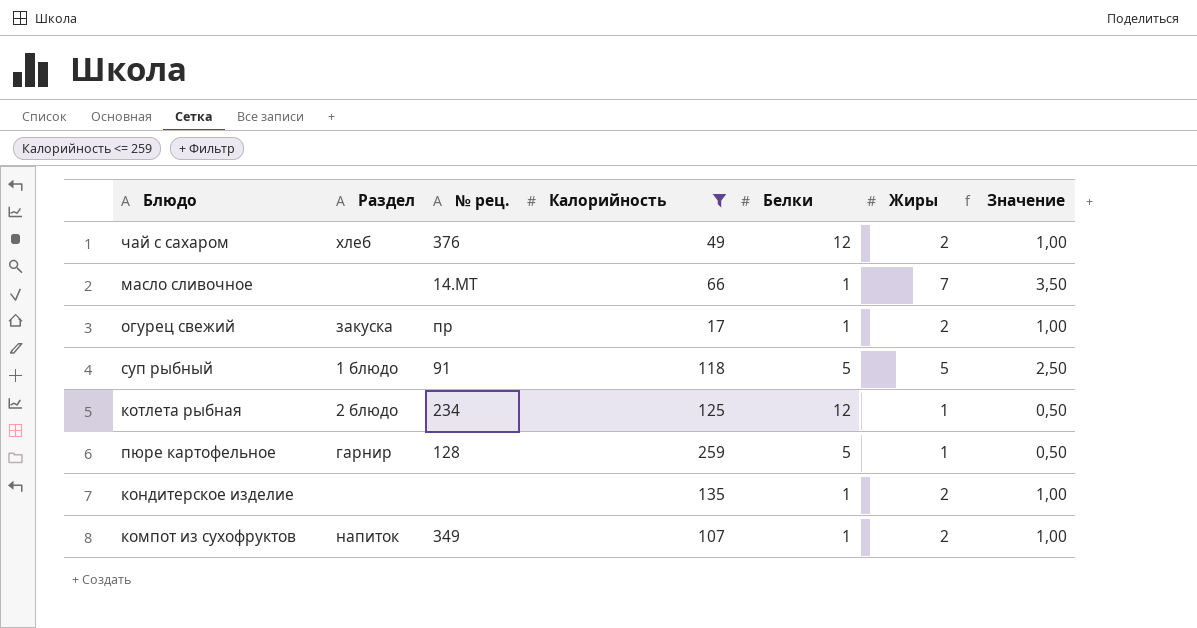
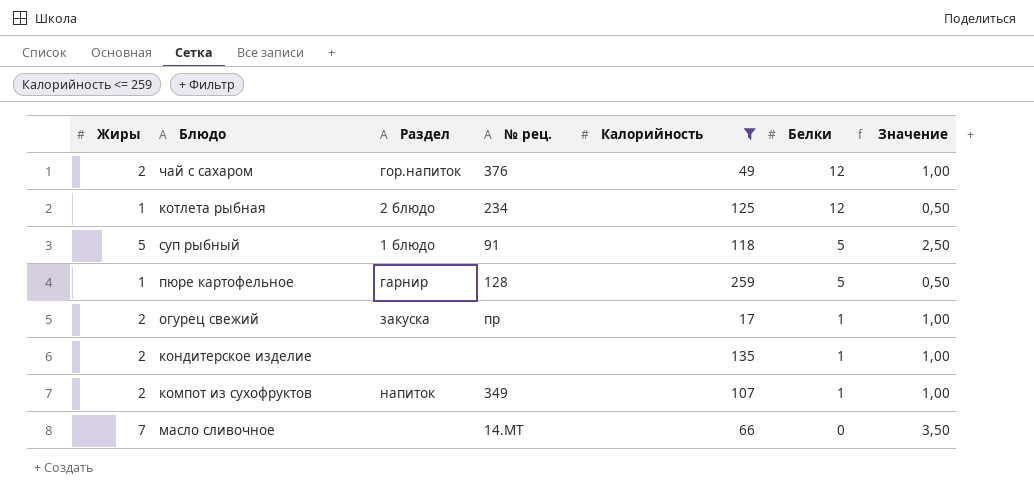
row order: none -> Белки descending
column Жиры | position: 6 -> 1
чай с сахаром | Раздел: хлеб -> гор.напиток
масло сливочное | Белки: 1 -> 0

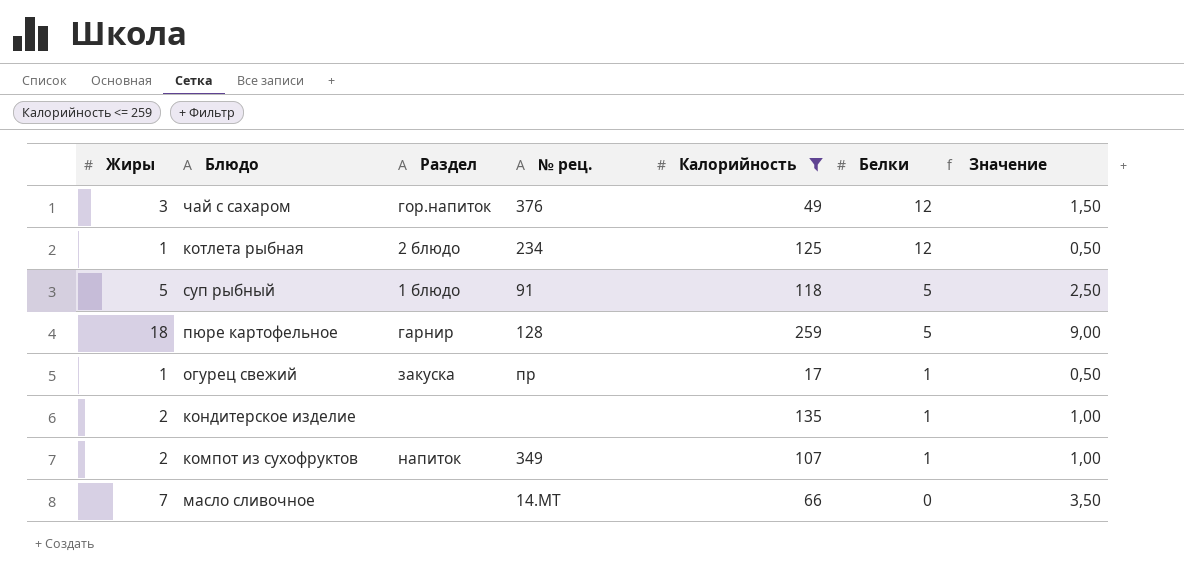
чай с сахаром | Жиры: 2 -> 3
чай с сахаром | Значение: 1,00 -> 1,50
пюре картофельное | Жиры: 1 -> 18
пюре картофельное | Значение: 0,50 -> 9,00
огурец свежий | Жиры: 2 -> 1
огурец свежий | Значение: 1,00 -> 0,50

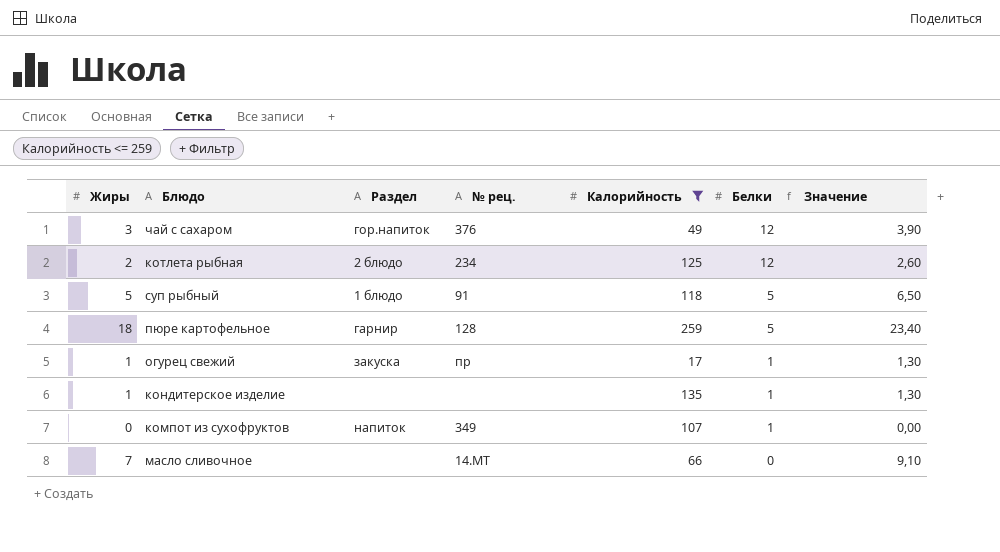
column Значение | formula: [Жиры] * 0,5 -> [Жиры] * 1,3
котлета рыбная | Жиры: 1 -> 2
кондитерское изделие | Жиры: 2 -> 1
компот из сухофруктов | Жиры: 2 -> 0

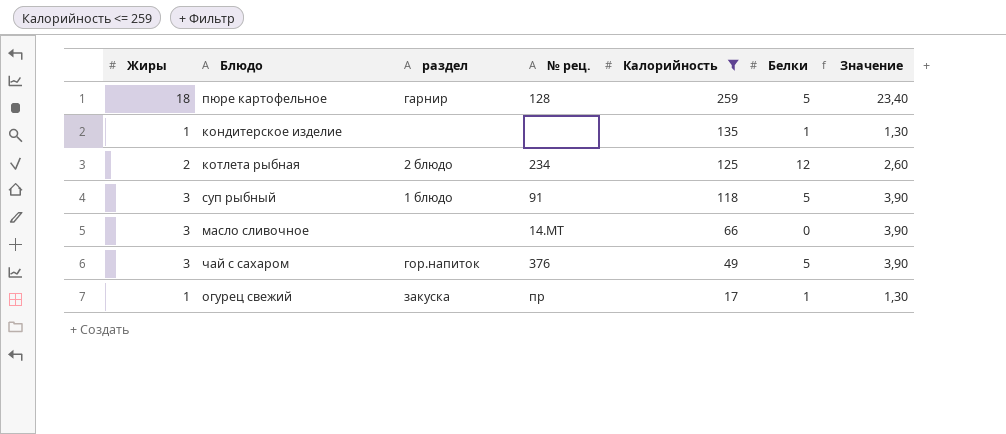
row order: Белки descending -> Калорийность descending
column name: Раздел -> раздел
row компот из сухофруктов: 0 | напиток | 349 | 107 | 1 | 0,00 -> none
суп рыбный | Жиры: 5 -> 3
суп рыбный | Значение: 6,50 -> 3,90
масло сливочное | Жиры: 7 -> 3
масло сливочное | Значение: 9,10 -> 3,90
чай с сахаром | Белки: 12 -> 5

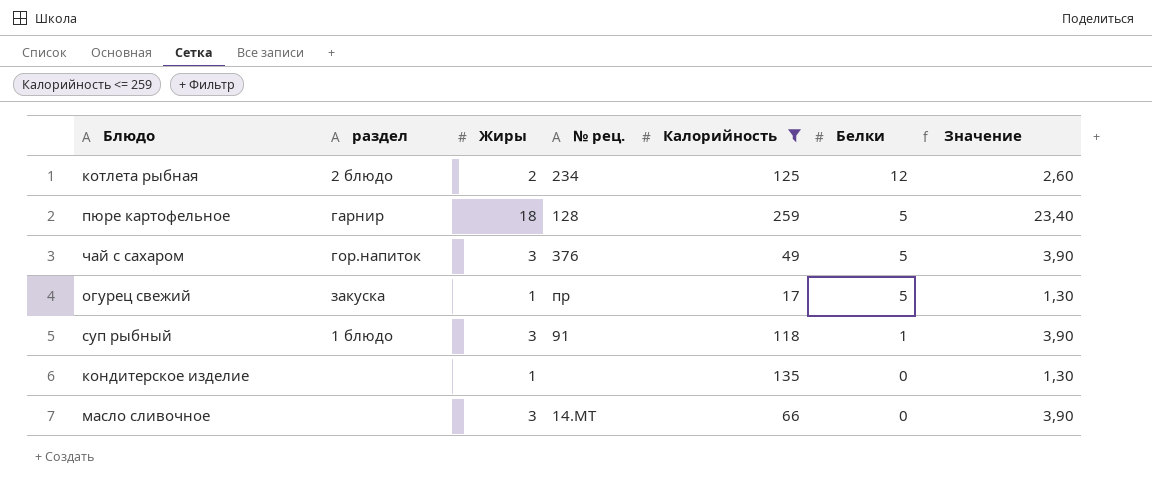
row order: Калорийность descending -> Белки descending
column Жиры | position: 1 -> 3
огурец свежий | Белки: 1 -> 5
суп рыбный | Белки: 5 -> 1
кондитерское изделие | Белки: 1 -> 0

